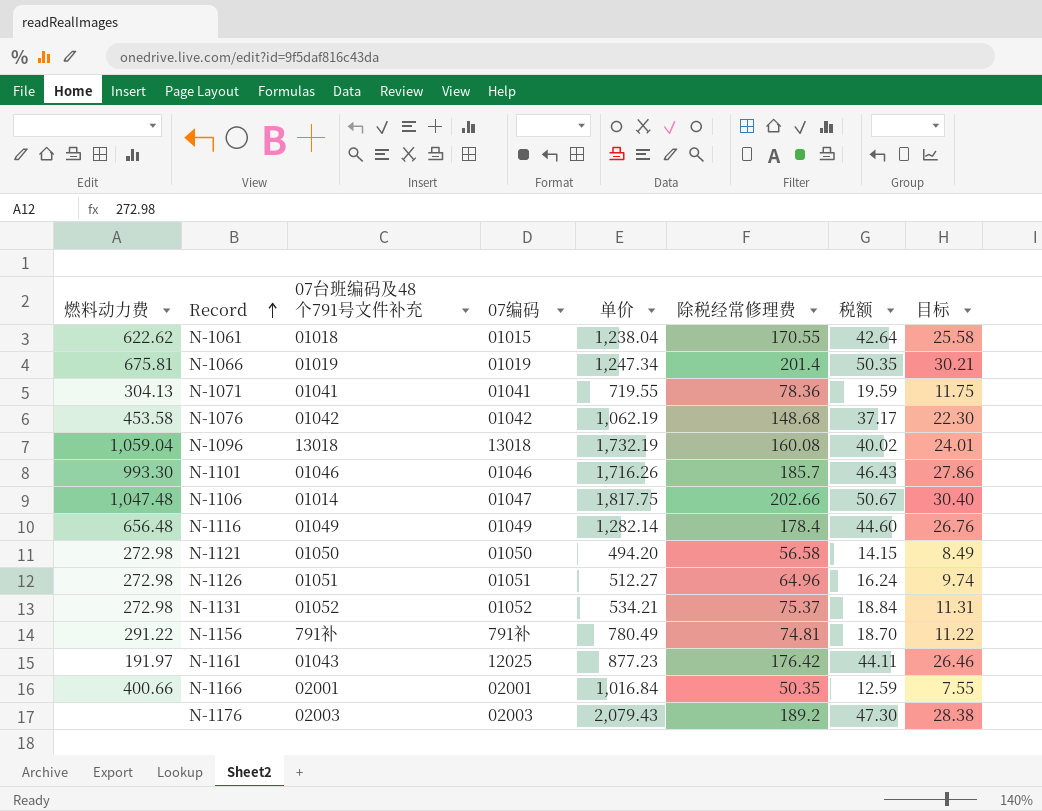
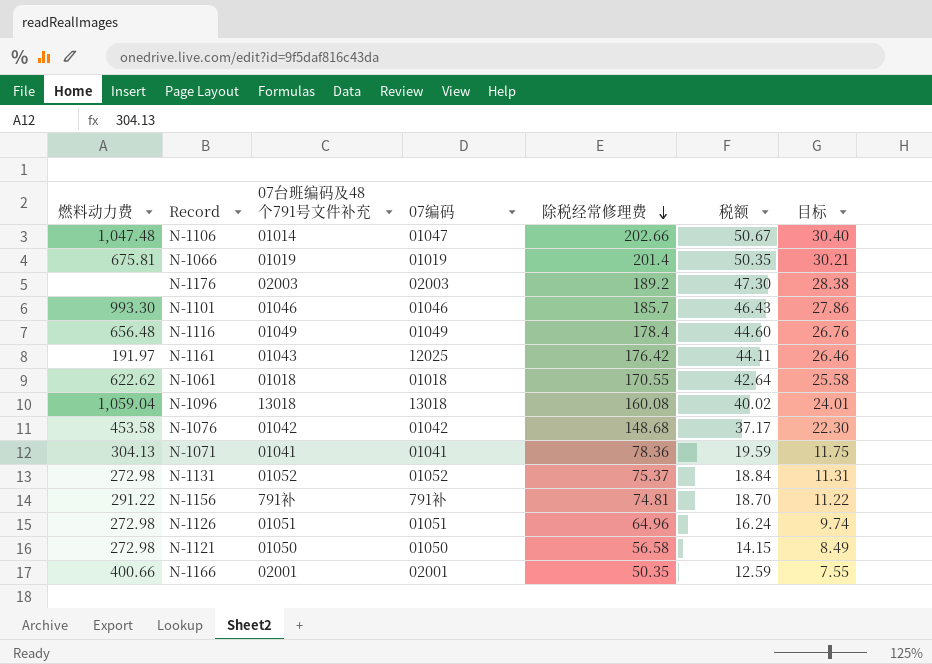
row order: Record ascending -> 除税经常修理费 descending
column 单价 | position: 5 -> none
N-1061 | 07编码: 01015 -> 01018

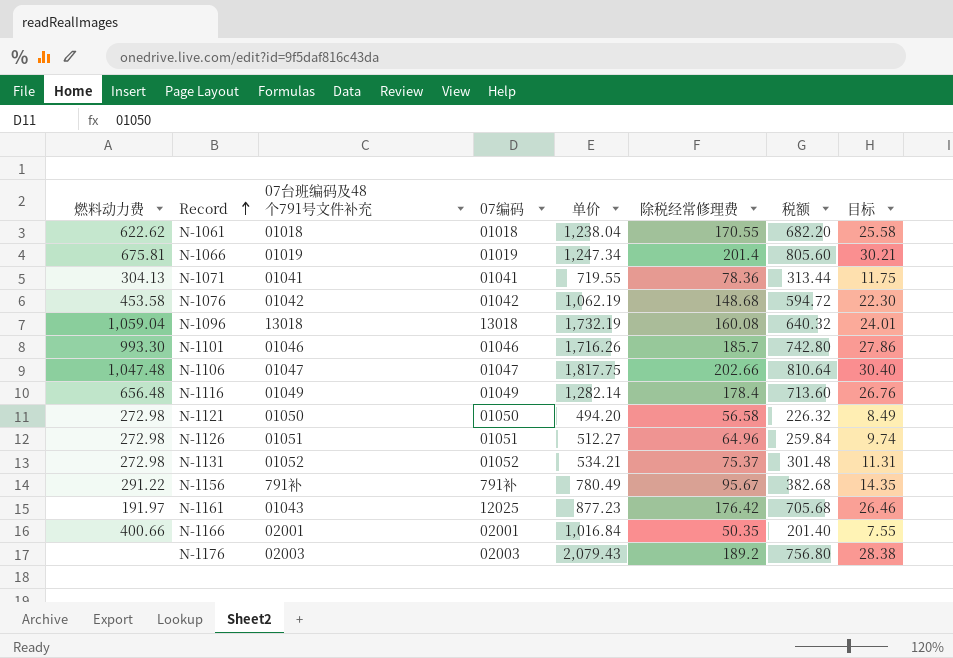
row order: 除税经常修理费 descending -> Record ascending
column 单价 | position: none -> 5
column 税额 | formula: [除税经常修理费] * 0.25 -> [除税经常修理费] * 4
N-1106 | 07台班编码及48个791号文件补充: 01014 -> 01047
N-1156 | 除税经常修理费: 74.81 -> 95.67
N-1156 | 目标: 11.22 -> 14.35

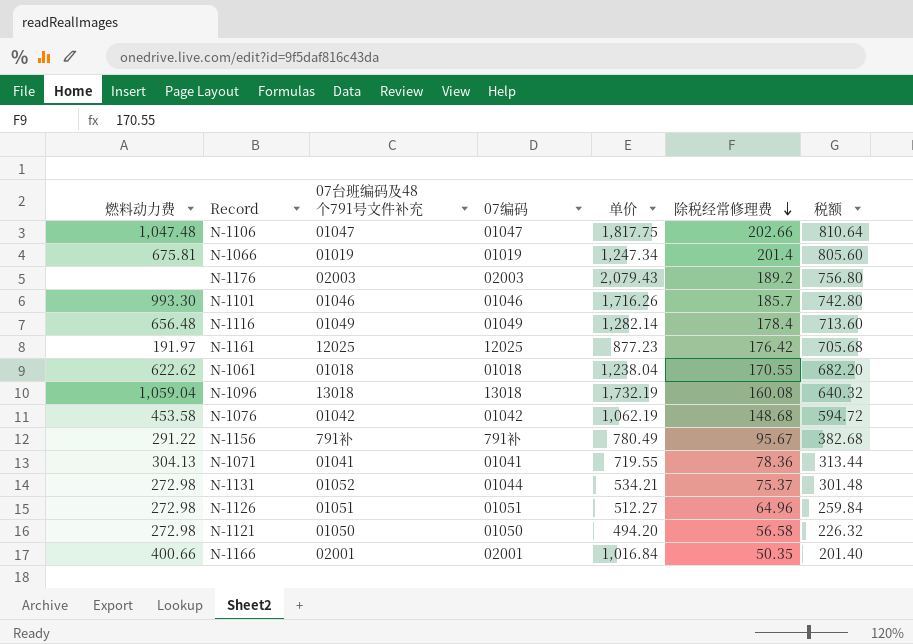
row order: Record ascending -> 除税经常修理费 descending
column 目标 | formula: [除税经常修理费] * 0.15 -> none
N-1161 | 07台班编码及48个791号文件补充: 01043 -> 12025
N-1131 | 07编码: 01052 -> 01044

